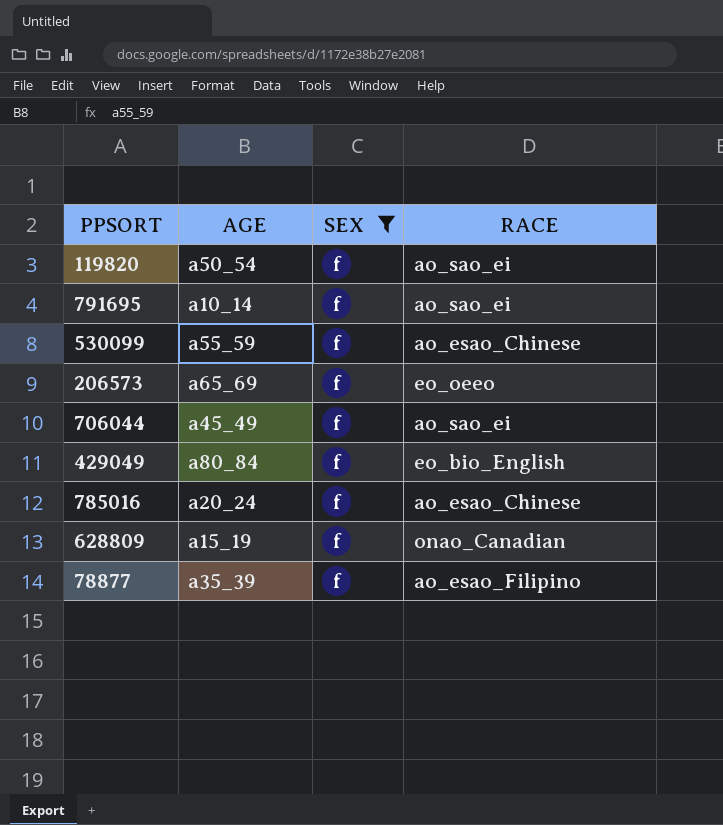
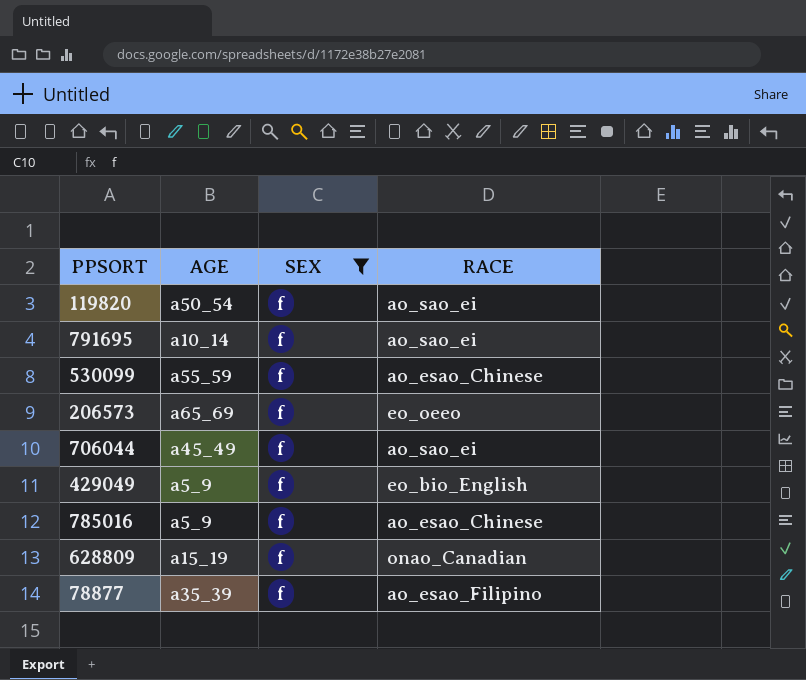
429049 | AGE: a80_84 -> a5_9
785016 | AGE: a20_24 -> a5_9

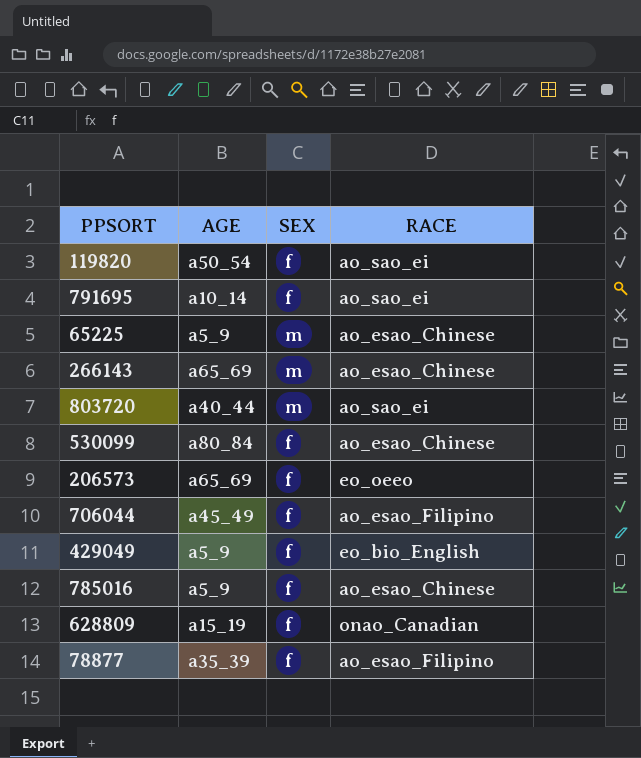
filter: SEX = f -> none
530099 | AGE: a55_59 -> a80_84
706044 | RACE: ao_sao_ei -> ao_esao_Filipino

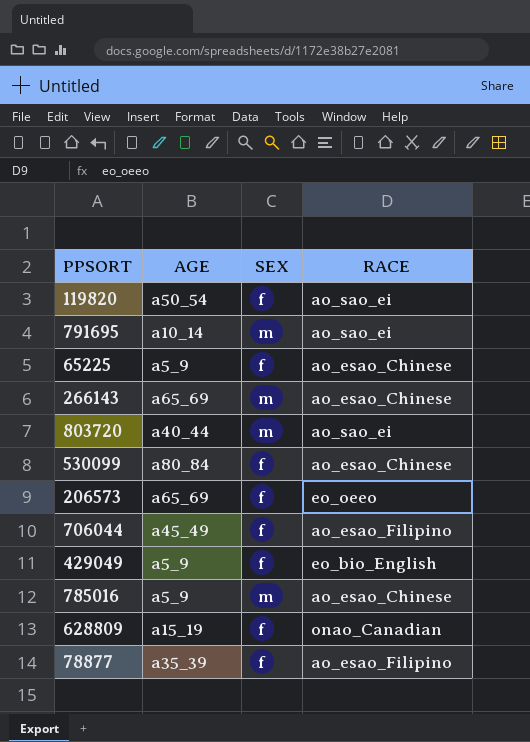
791695 | SEX: f -> m
65225 | SEX: m -> f
785016 | SEX: f -> m

